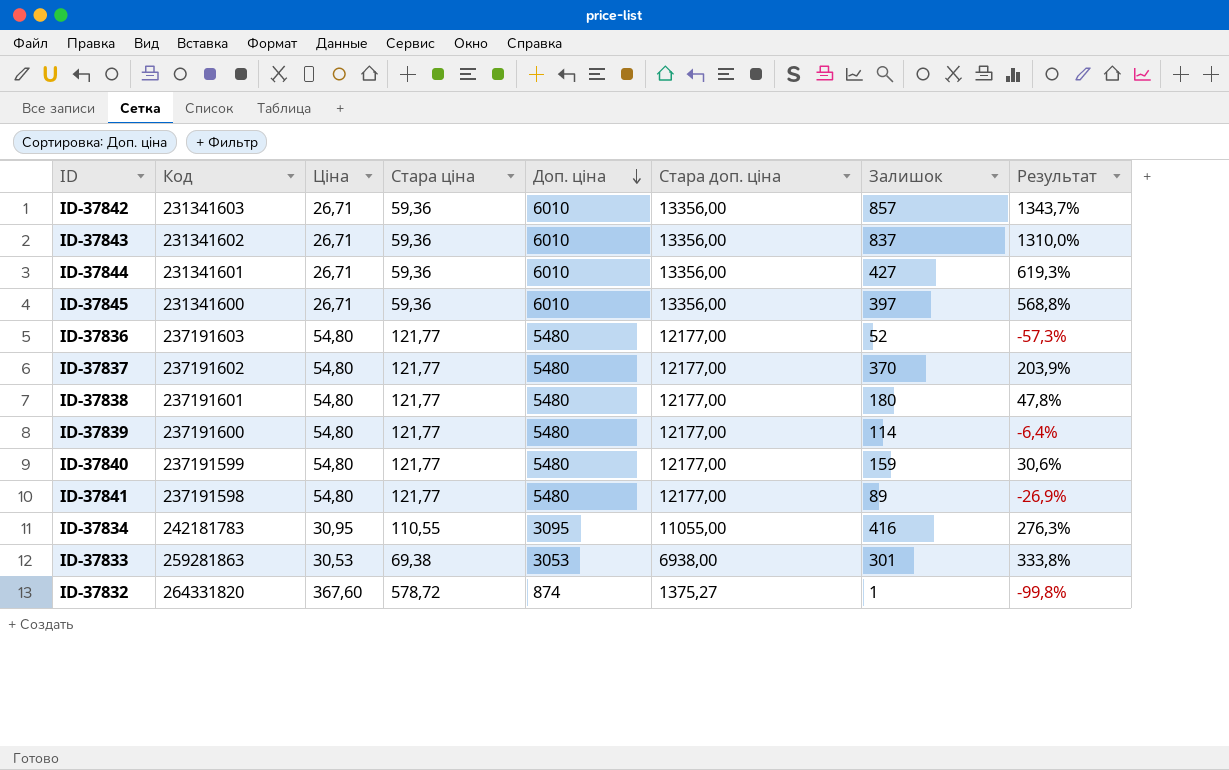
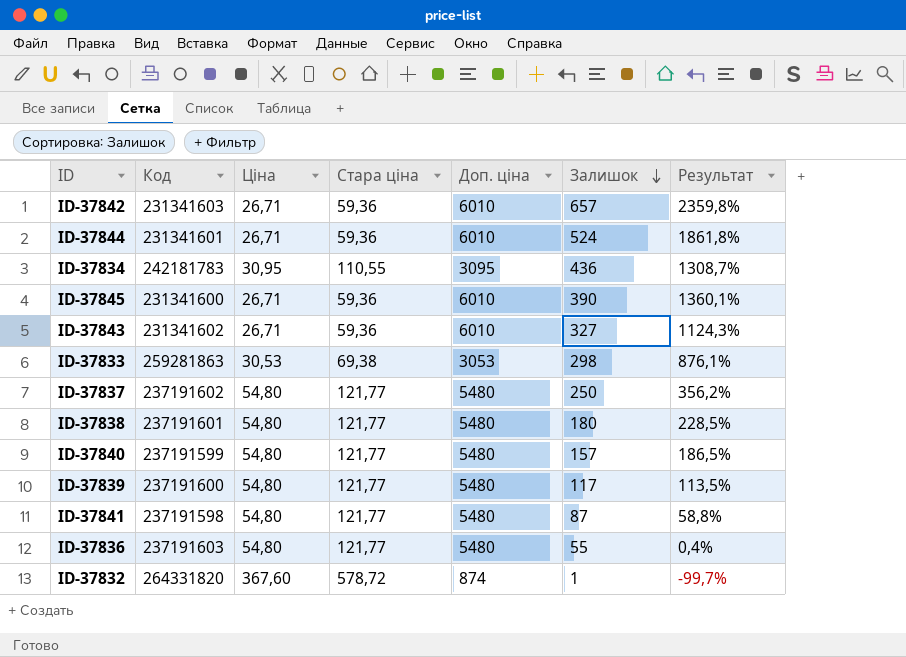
row order: Доп. ціна descending -> Залишок descending
column Стара доп. ціна | position: 6 -> none
column Результат | formula: ([Залишок] - [Стара ціна]) / [Стара ціна] -> ([Залишок] - [Ціна]) / [Ціна]
ID-37842 | Залишок: 857 -> 657
ID-37844 | Залишок: 427 -> 524
ID-37834 | Залишок: 416 -> 436
ID-37845 | Залишок: 397 -> 390
ID-37843 | Залишок: 837 -> 327
ID-37833 | Залишок: 301 -> 298
ID-37837 | Залишок: 370 -> 250
ID-37840 | Залишок: 159 -> 157
ID-37839 | Залишок: 114 -> 117
ID-37841 | Залишок: 89 -> 87
ID-37836 | Залишок: 52 -> 55

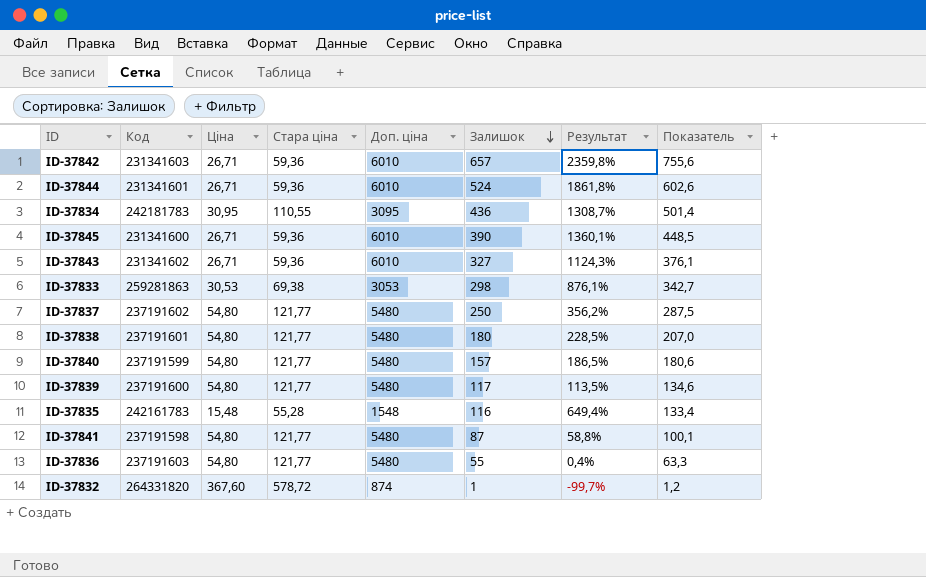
column Показатель | formula: none -> [Залишок] * 1,15
row ID-37835: none -> 242161783 | 15,48 | 55,28 | 1548 | 116 | 649,4% | 133,4

